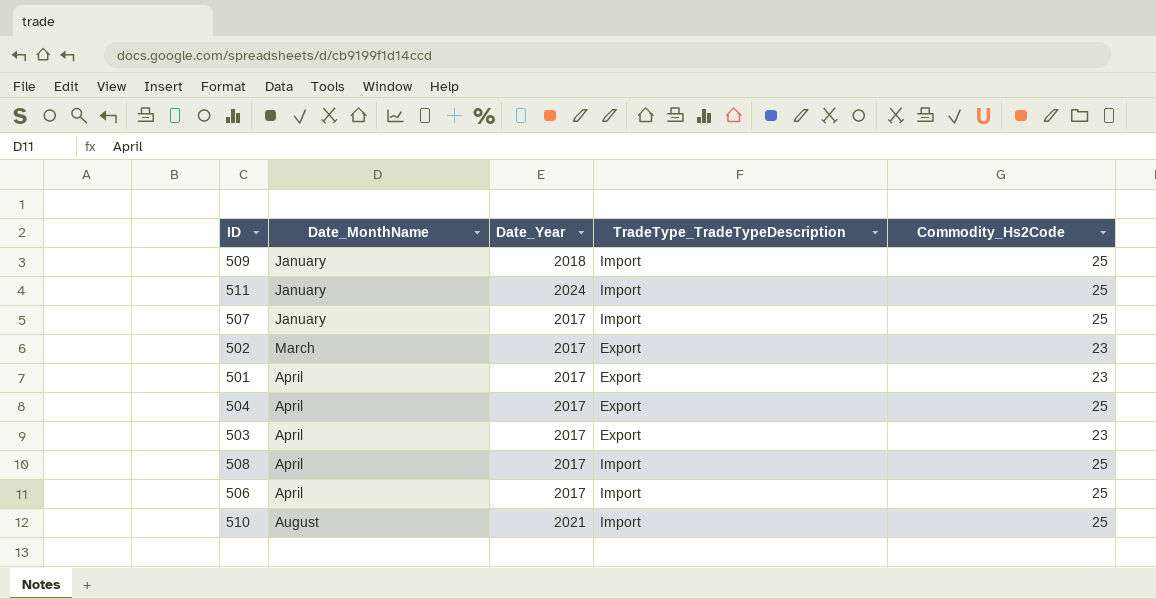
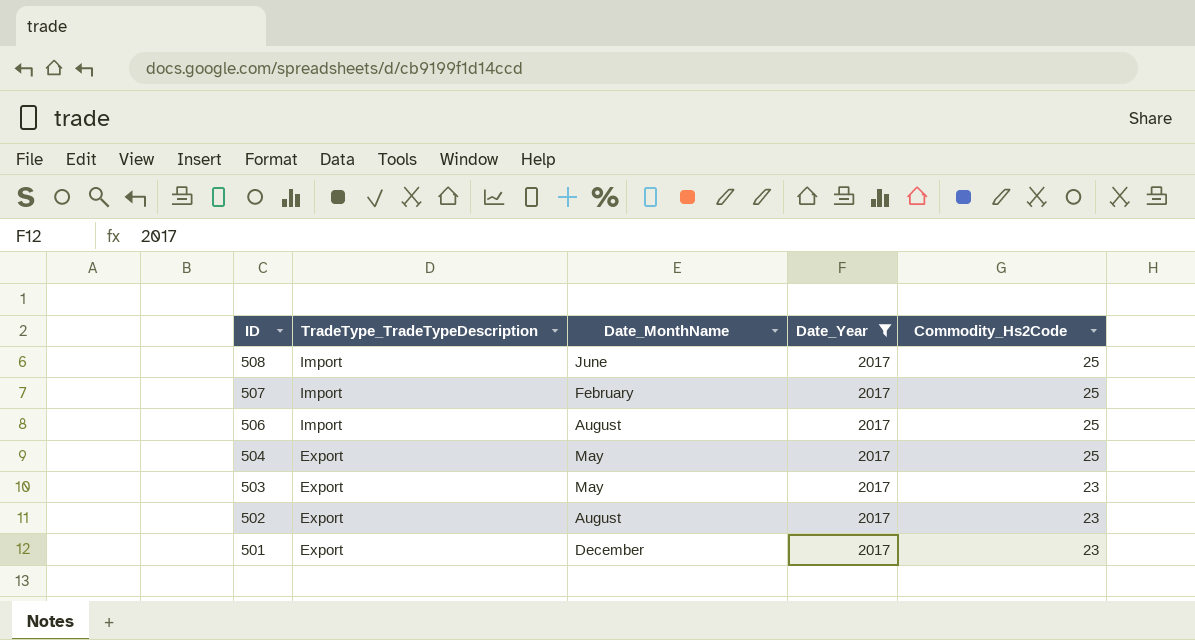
filter: none -> Date_Year = 2017
row order: Date_MonthName ascending -> ID descending
column TradeType_TradeTypeDescription | position: 4 -> 2
508 | Date_MonthName: April -> June
507 | Date_MonthName: January -> February
506 | Date_MonthName: April -> August
504 | Date_MonthName: April -> May
503 | Date_MonthName: April -> May
502 | Date_MonthName: March -> August
501 | Date_MonthName: April -> December

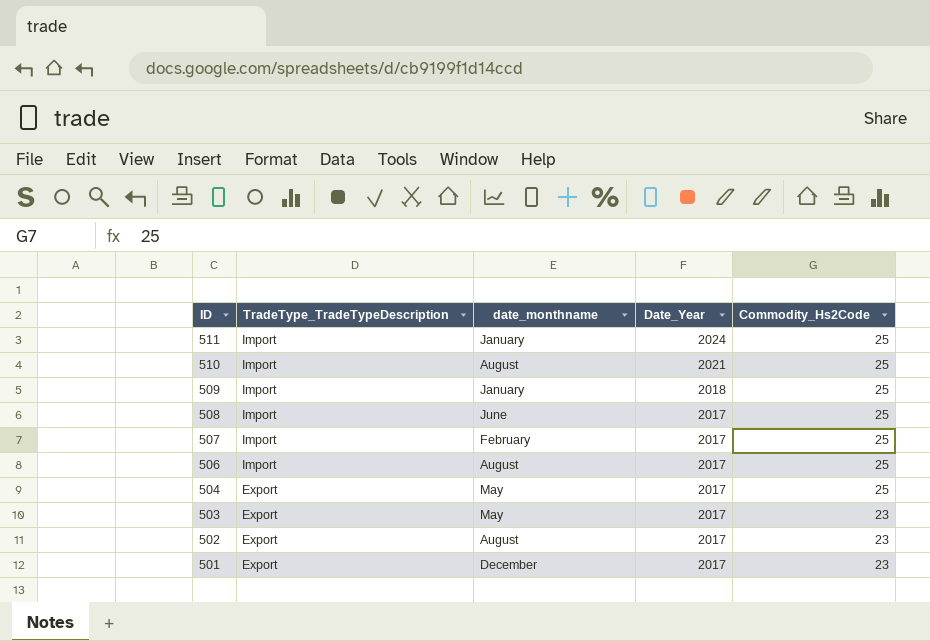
filter: Date_Year = 2017 -> none
column name: Date_MonthName -> date_monthname

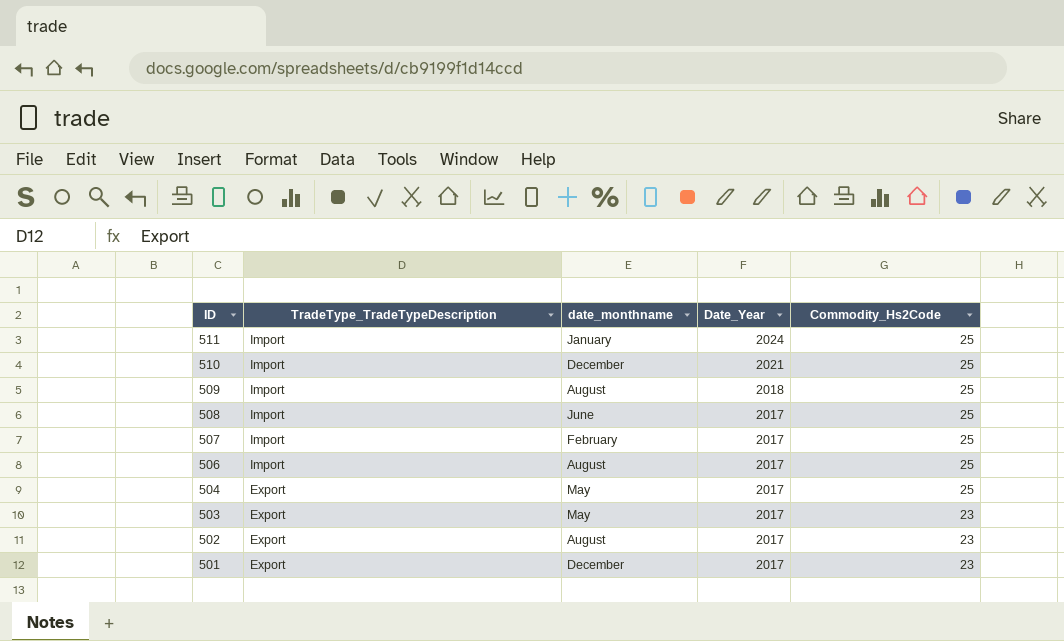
510 | date_monthname: August -> December
509 | date_monthname: January -> August

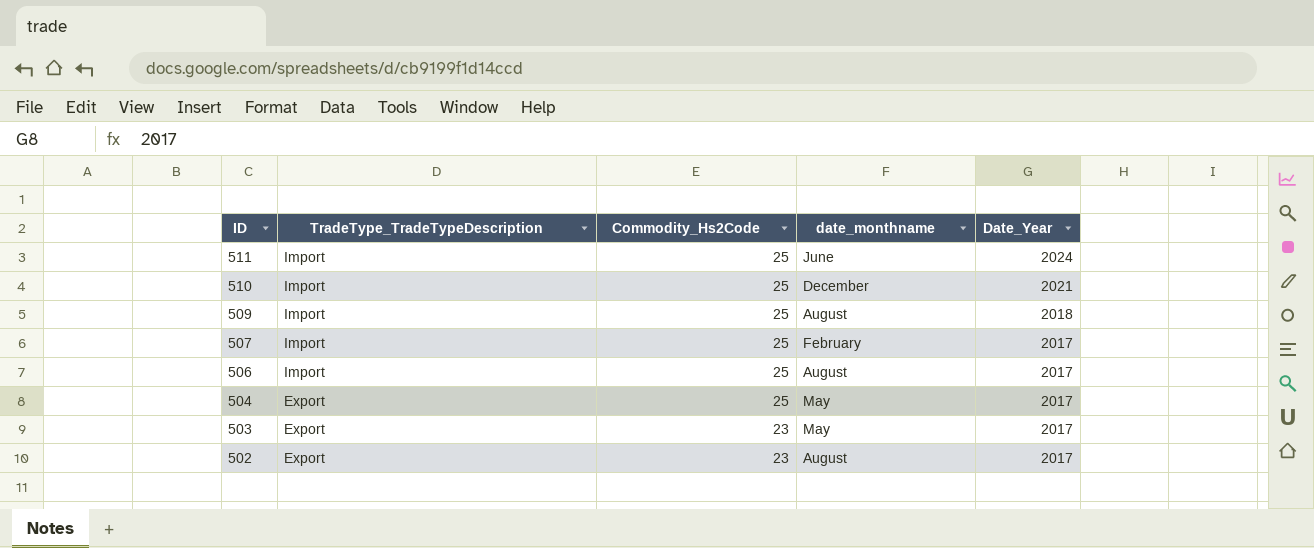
column Commodity_Hs2Code | position: 5 -> 3
row 508: Import | June | 2017 | 25 -> none
row 501: Export | December | 2017 | 23 -> none
511 | date_monthname: January -> June

